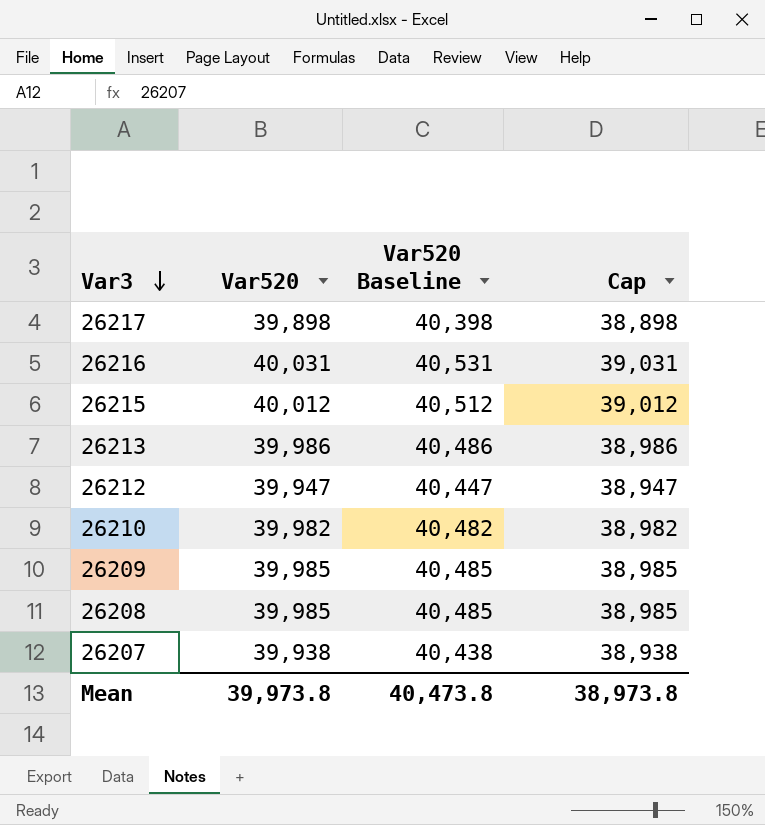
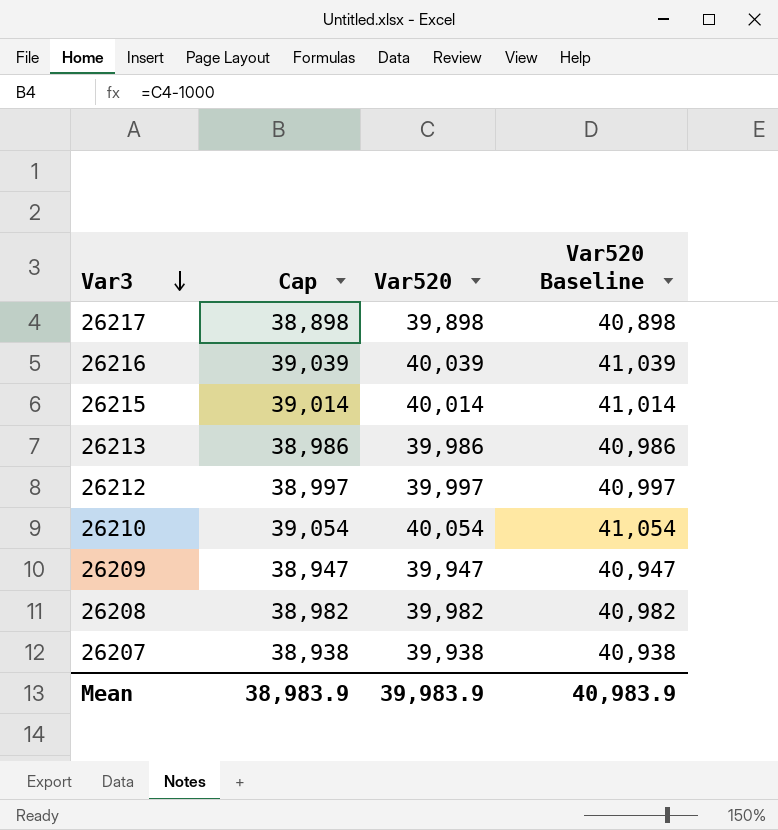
column Cap | position: 4 -> 2
column Var520 Baseline | formula: [Var520] + 500 -> [Var520] + 1000
26216 | Cap: 39,031 -> 39,039
26216 | Var520: 40,031 -> 40,039
26215 | Cap: 39,012 -> 39,014
26215 | Var520: 40,012 -> 40,014
26212 | Cap: 38,947 -> 38,997
26212 | Var520: 39,947 -> 39,997
26210 | Cap: 38,982 -> 39,054
26210 | Var520: 39,982 -> 40,054
26209 | Cap: 38,985 -> 38,947
26209 | Var520: 39,985 -> 39,947
26208 | Cap: 38,985 -> 38,982
26208 | Var520: 39,985 -> 39,982
Mean | Cap: 38,973.8 -> 38,983.9
Mean | Var520: 39,973.8 -> 39,983.9
Mean | Var520 Baseline: 40,473.8 -> 40,983.9

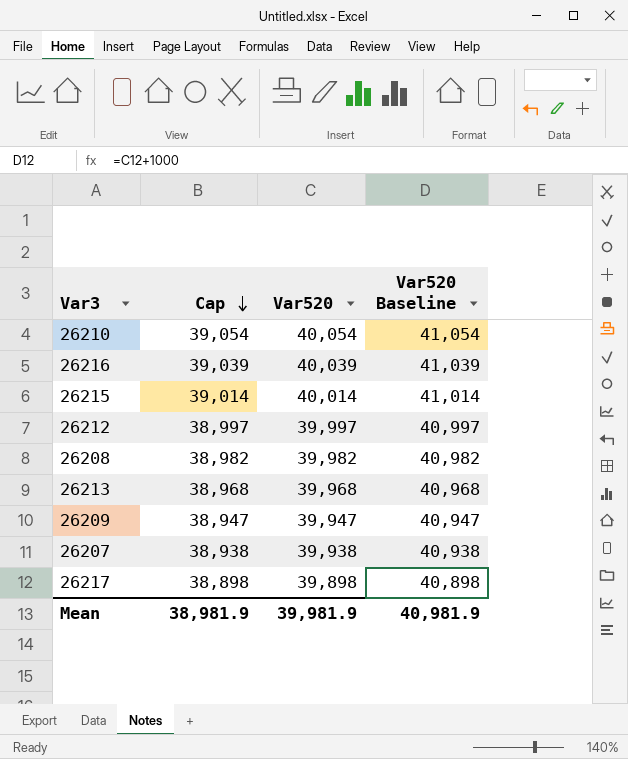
row order: Var3 descending -> Cap descending
26213 | Cap: 38,986 -> 38,968
26213 | Var520: 39,986 -> 39,968
26213 | Var520 Baseline: 40,986 -> 40,968
Mean | Cap: 38,983.9 -> 38,981.9
Mean | Var520: 39,983.9 -> 39,981.9
Mean | Var520 Baseline: 40,983.9 -> 40,981.9

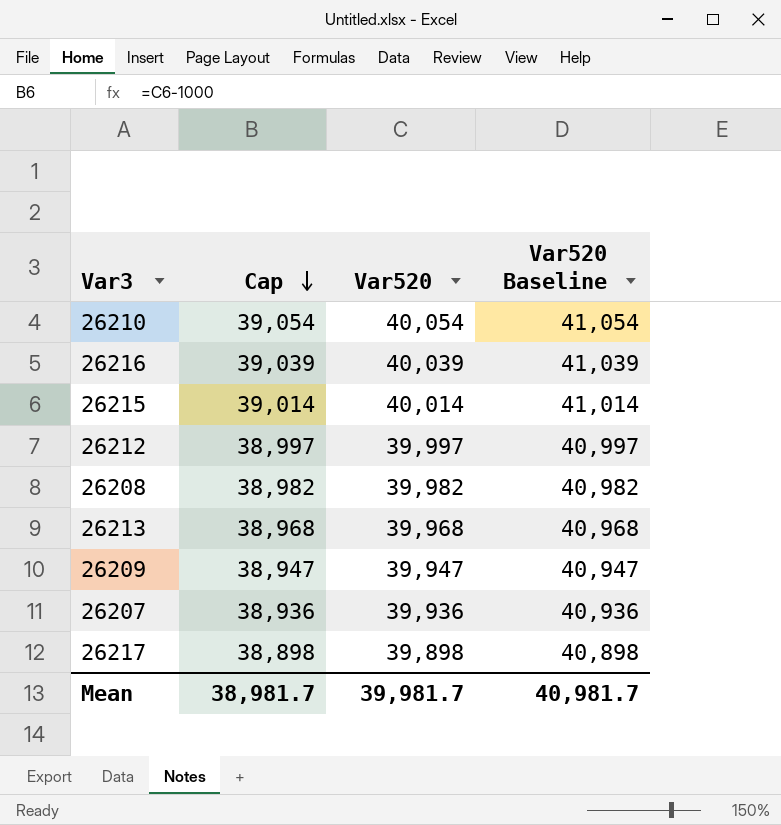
26207 | Cap: 38,938 -> 38,936
26207 | Var520: 39,938 -> 39,936
26207 | Var520 Baseline: 40,938 -> 40,936
Mean | Cap: 38,981.9 -> 38,981.7
Mean | Var520: 39,981.9 -> 39,981.7
Mean | Var520 Baseline: 40,981.9 -> 40,981.7

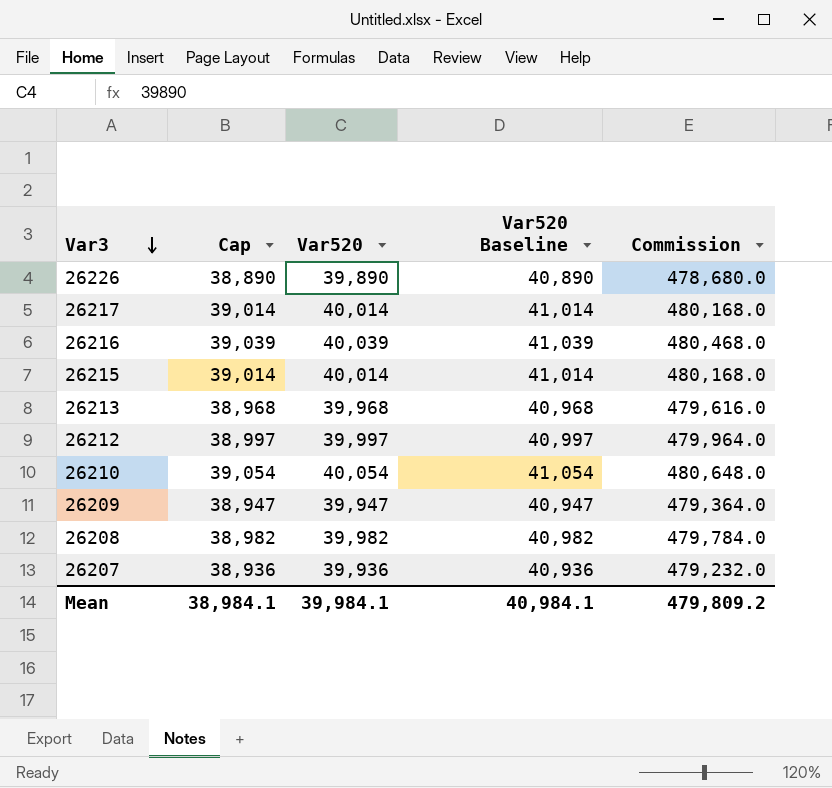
row order: Cap descending -> Var3 descending
column Commission | formula: none -> [Var520] * 12
row 26226: none -> 38,890 | 39,890 | 40,890 | 478,680.0
26217 | Cap: 38,898 -> 39,014
26217 | Var520: 39,898 -> 40,014
26217 | Var520 Baseline: 40,898 -> 41,014
Mean | Cap: 38,981.7 -> 38,984.1
Mean | Var520: 39,981.7 -> 39,984.1
Mean | Var520 Baseline: 40,981.7 -> 40,984.1

